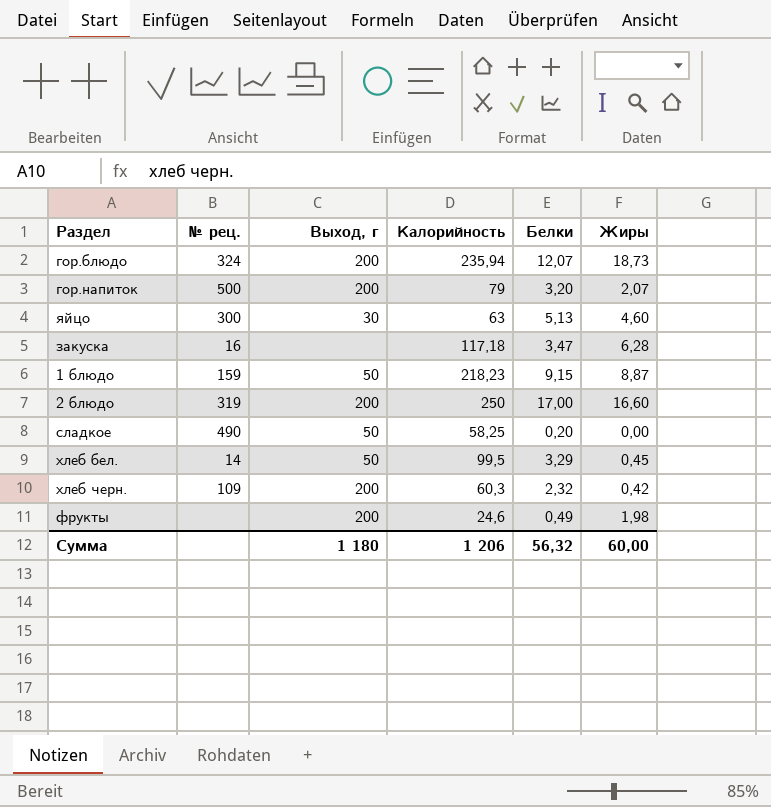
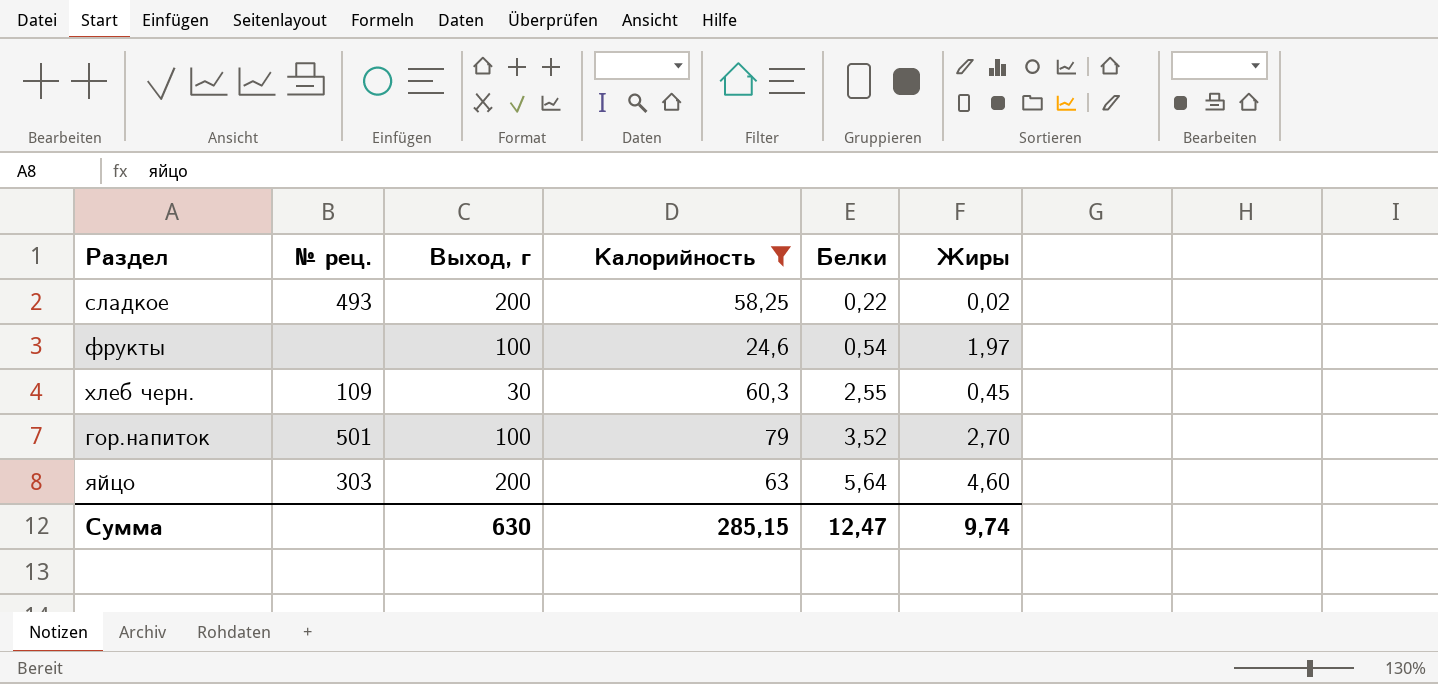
filter: none -> Калорийность <= 79
row order: none -> Белки ascending
сладкое | № рец.: 490 -> 493
сладкое | Выход, г: 50 -> 200
сладкое | Белки: 0,20 -> 0,22
сладкое | Жиры: 0,00 -> 0,02
фрукты | Выход, г: 200 -> 100
фрукты | Белки: 0,49 -> 0,54
фрукты | Жиры: 1,98 -> 1,97
хлеб черн. | Выход, г: 200 -> 30
хлеб черн. | Белки: 2,32 -> 2,55
хлеб черн. | Жиры: 0,42 -> 0,45
гор.напиток | № рец.: 500 -> 501
гор.напиток | Выход, г: 200 -> 100
гор.напиток | Белки: 3,20 -> 3,52
гор.напиток | Жиры: 2,07 -> 2,70
яйцо | № рец.: 300 -> 303
яйцо | Выход, г: 30 -> 200
яйцо | Белки: 5,13 -> 5,64
Сумма | Выход, г: 1 180 -> 630
Сумма | Калорийность: 1 206 -> 285,15
Сумма | Белки: 56,32 -> 12,47
Сумма | Жиры: 60,00 -> 9,74

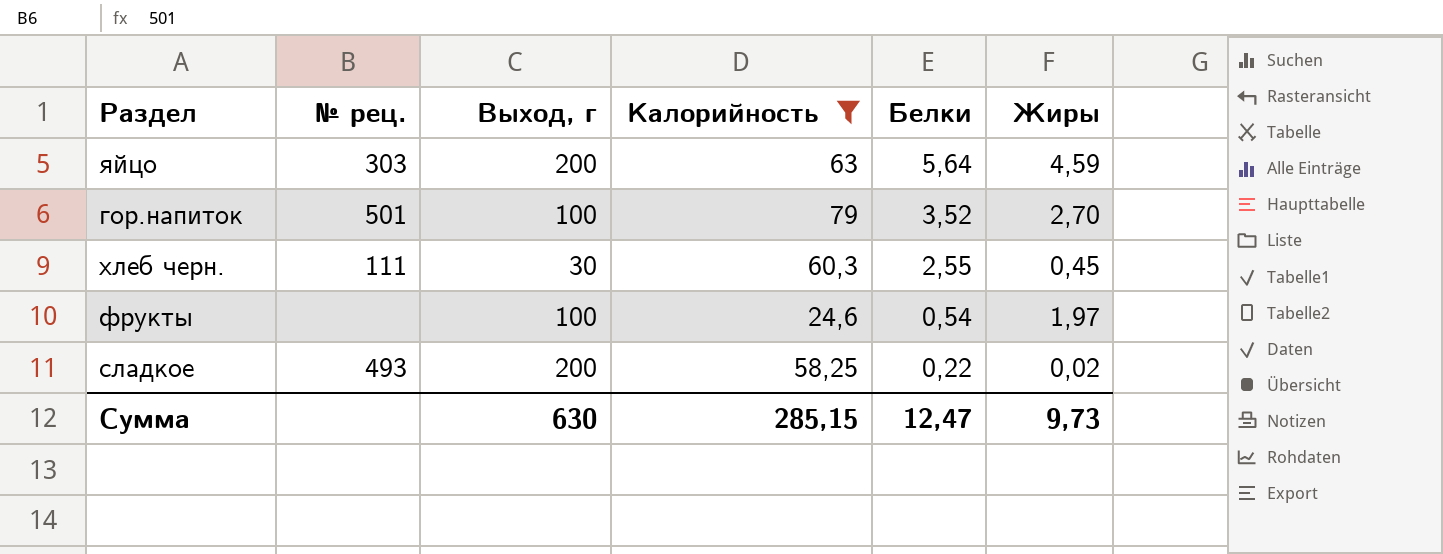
row order: Белки ascending -> Белки descending
яйцо | Жиры: 4,60 -> 4,59
хлеб черн. | № рец.: 109 -> 111
Сумма | Жиры: 9,74 -> 9,73

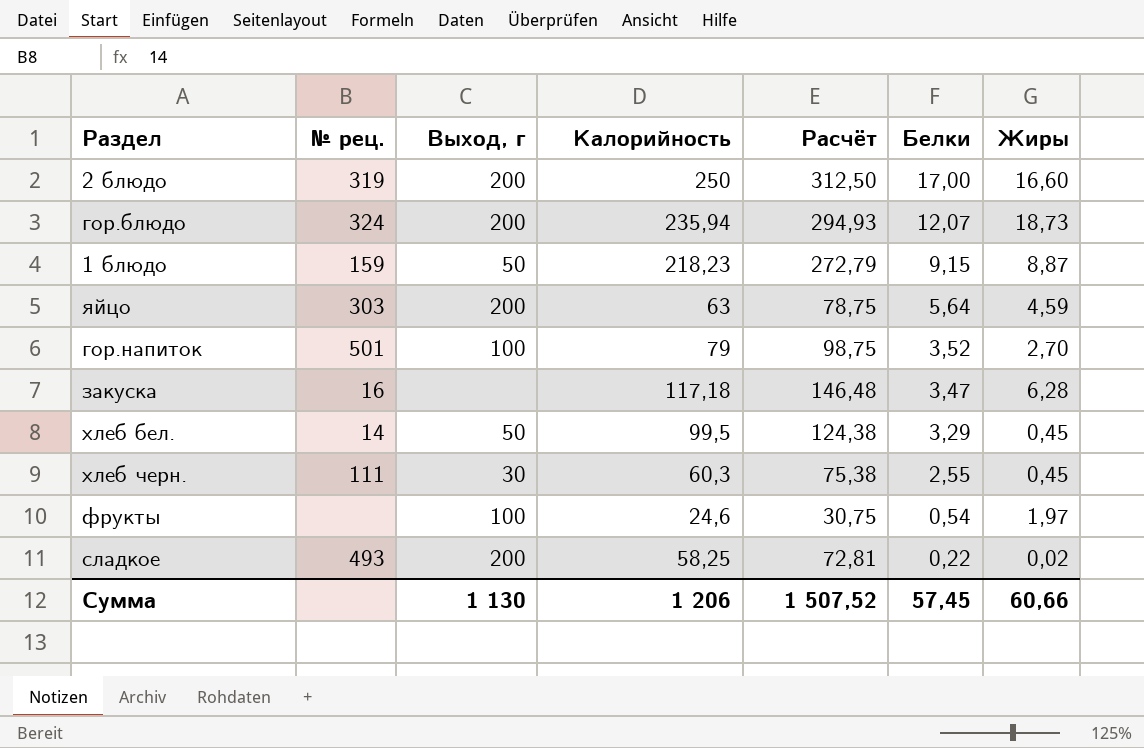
filter: Калорийность <= 79 -> none
column Расчёт | formula: none -> [Калорийность] * 1,25
Сумма | Выход, г: 630 -> 1 130
Сумма | Калорийность: 285,15 -> 1 206
Сумма | Белки: 12,47 -> 57,45
Сумма | Жиры: 9,73 -> 60,66

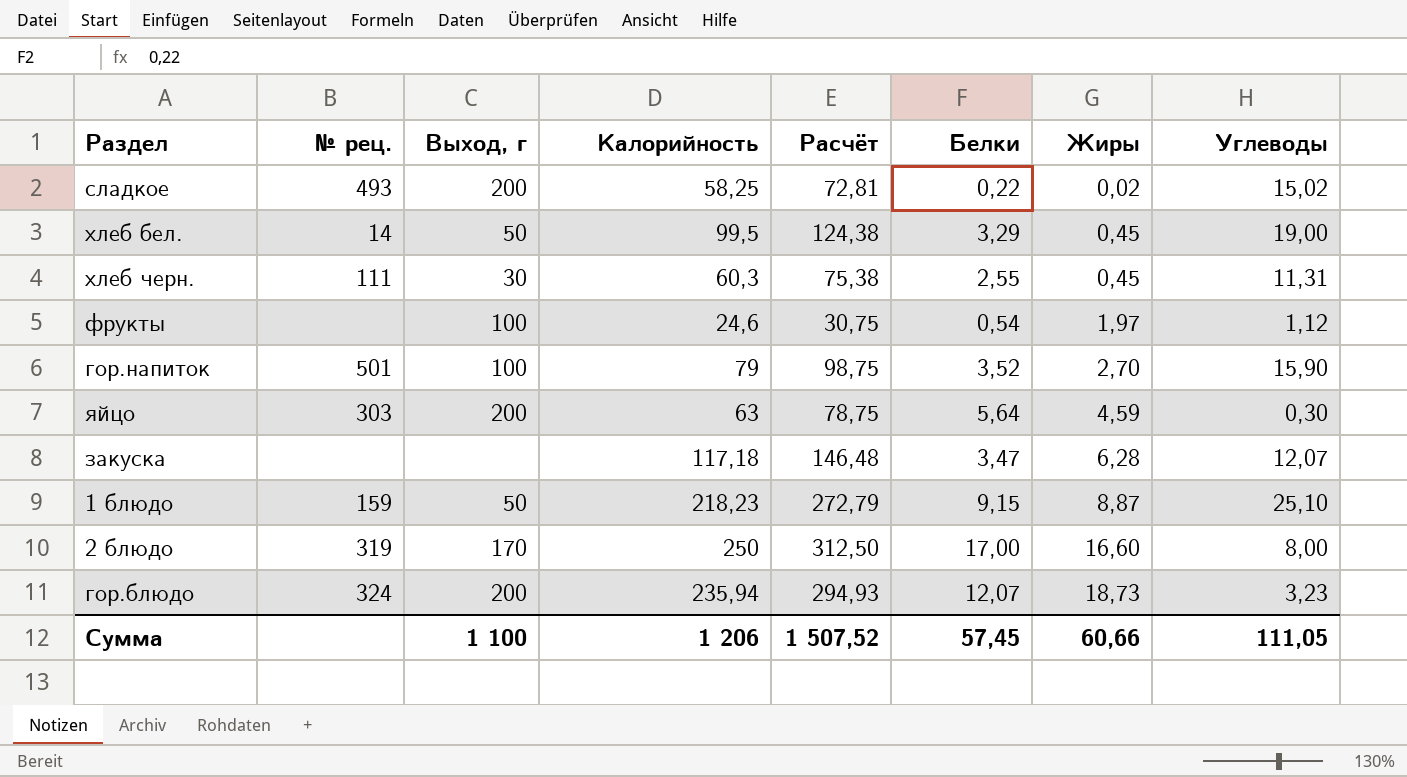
row order: Белки descending -> Жиры ascending
column Углеводы | position: none -> 8
закуска | № рец.: 16 -> none
2 блюдо | Выход, г: 200 -> 170
Сумма | Выход, г: 1 130 -> 1 100

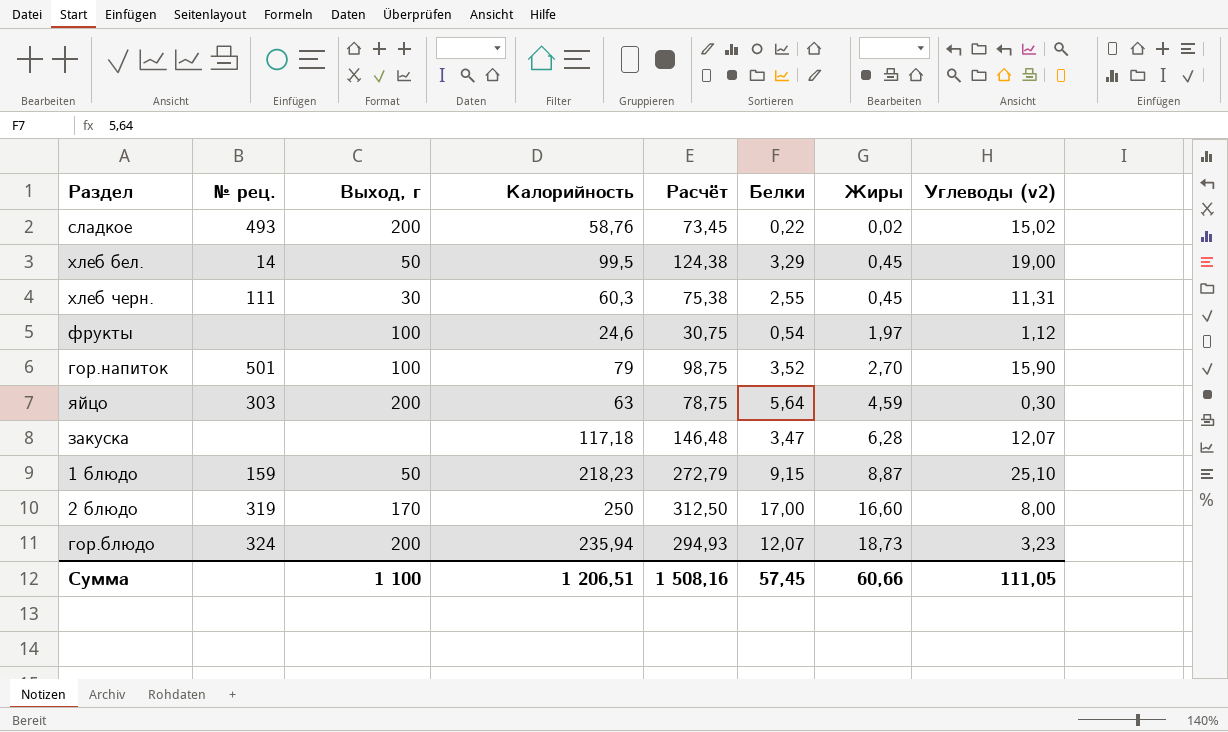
column name: Углеводы -> Углеводы (v2)
сладкое | Калорийность: 58,25 -> 58,76
сладкое | Расчёт: 72,81 -> 73,45
Сумма | Калорийность: 1 206 -> 1 206,51
Сумма | Расчёт: 1 507,52 -> 1 508,16

